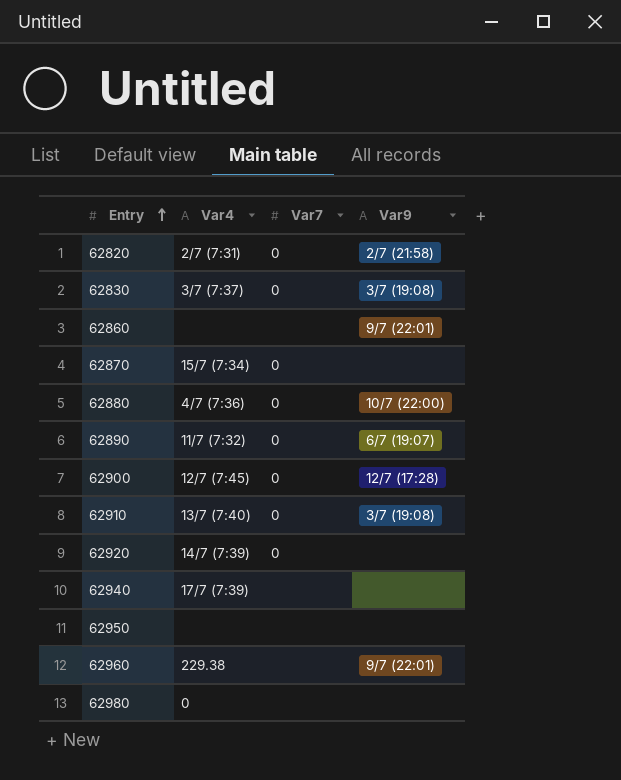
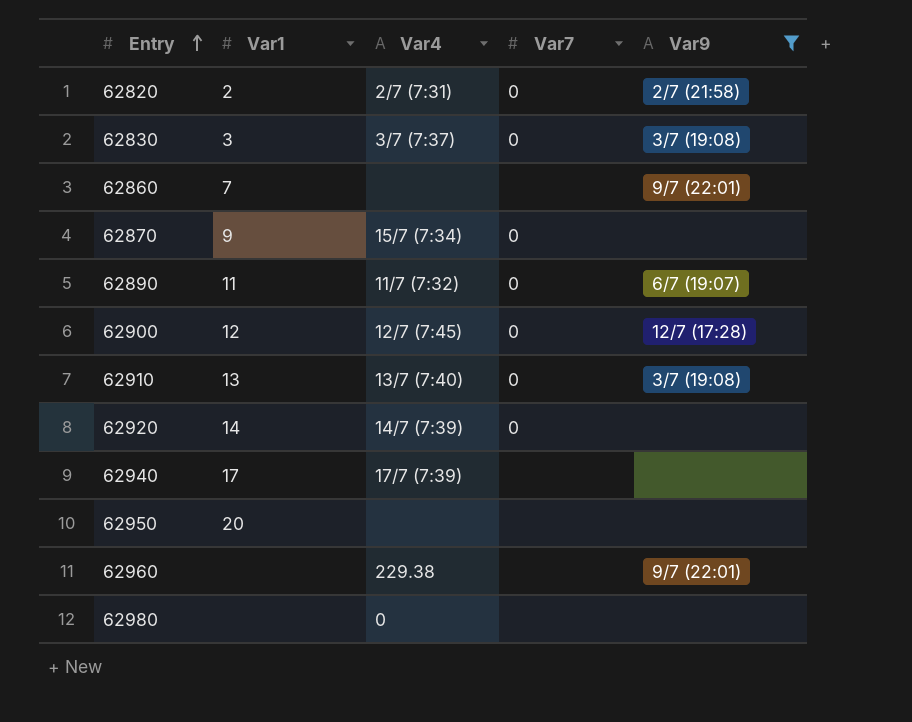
filter: none -> Var9 != 10/7 (22:00)
column Var1 | position: none -> 2

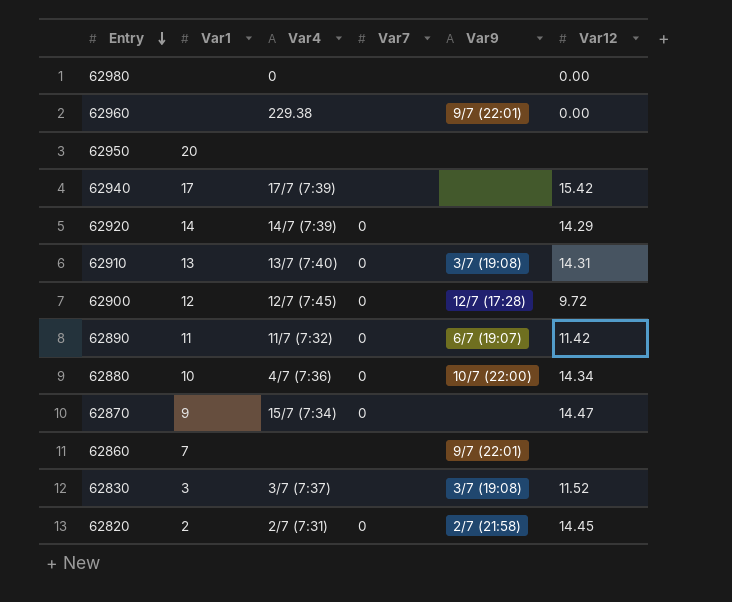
filter: Var9 != 10/7 (22:00) -> none
row order: Entry ascending -> Entry descending
column Var12 | position: none -> 6
62830 | Var7: 0 -> none

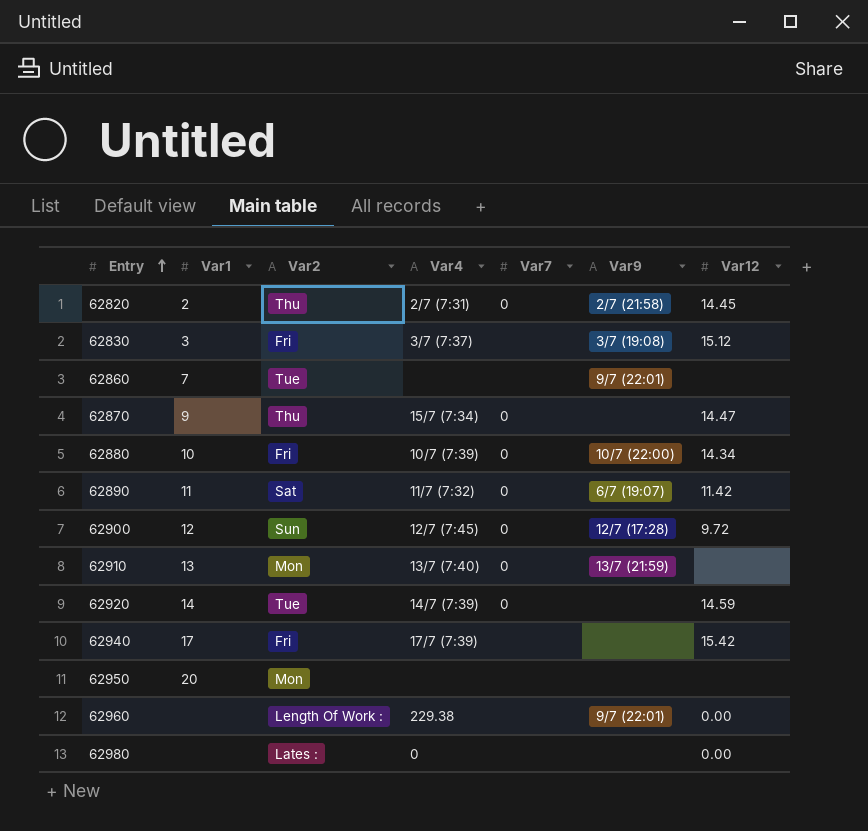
row order: Entry descending -> Entry ascending
column Var2 | position: none -> 3
62830 | Var12: 11.52 -> 15.12
62880 | Var4: 4/7 (7:36) -> 10/7 (7:39)
62910 | Var9: 3/7 (19:08) -> 13/7 (21:59)
62910 | Var12: 14.31 -> none
62920 | Var12: 14.29 -> 14.59

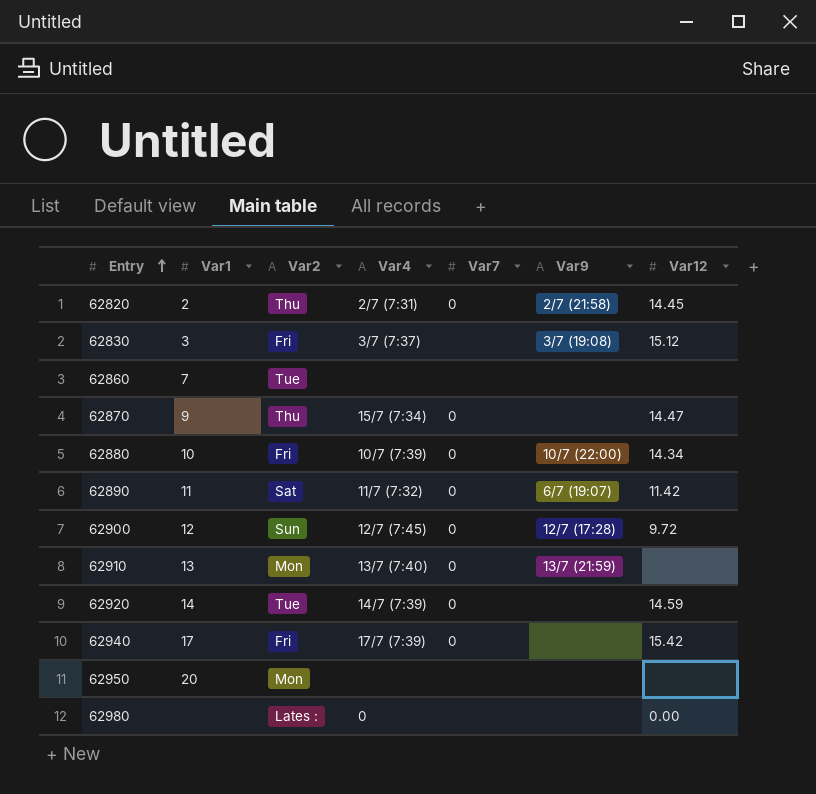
row 62960: none | Length Of Work : | 229.38 | none | 9/7 (22:01) | 0.00 -> none
62860 | Var9: 9/7 (22:01) -> none
62940 | Var7: none -> 0

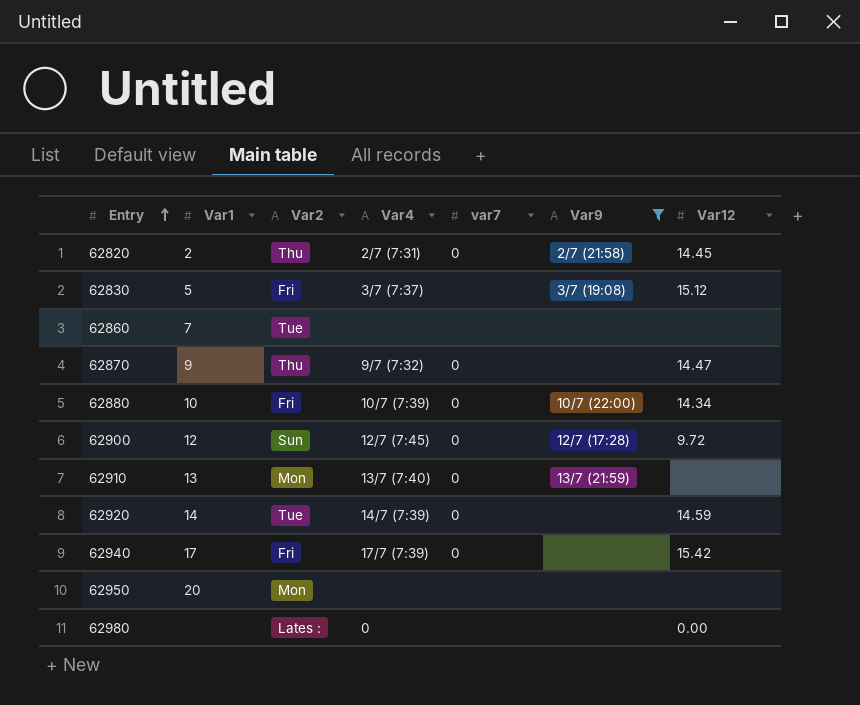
filter: none -> Var9 != 6/7 (19:07)
column name: Var7 -> var7
62830 | Var1: 3 -> 5
62870 | Var4: 15/7 (7:34) -> 9/7 (7:32)

